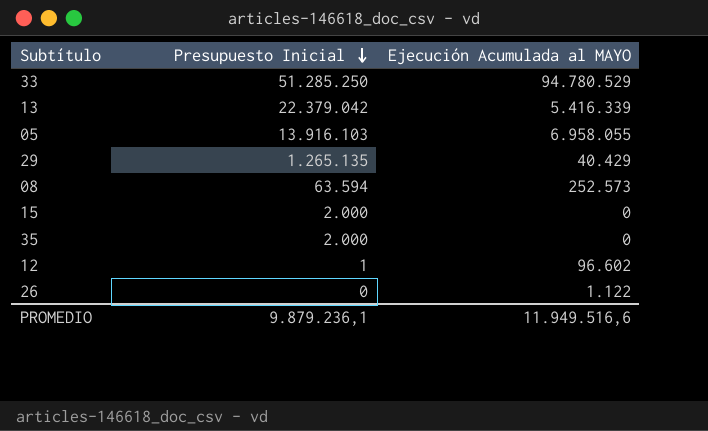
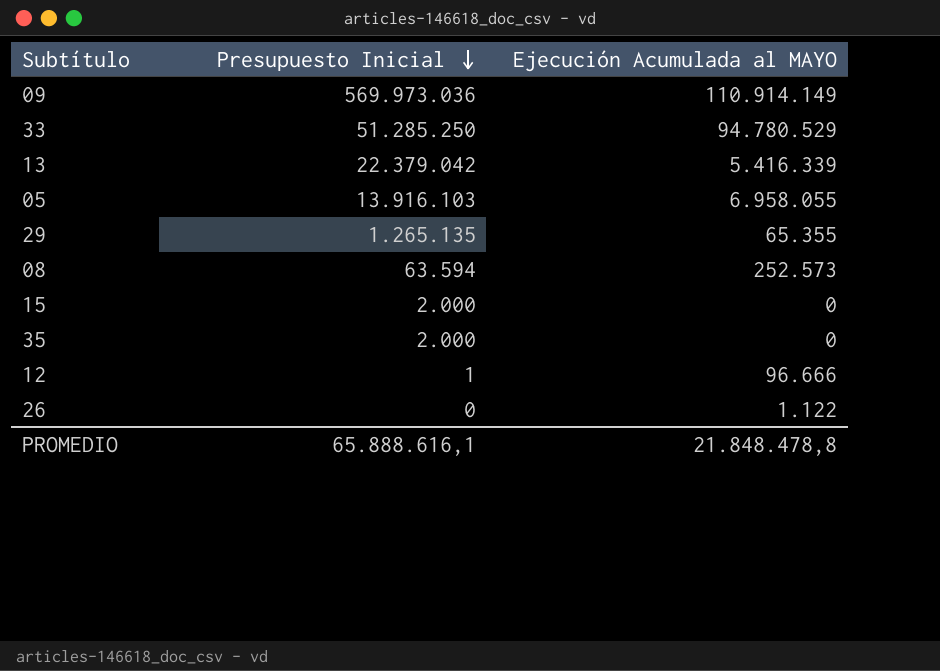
row 09: none -> 569.973.036 | 110.914.149
29 | Ejecución Acumulada al MAYO: 40.429 -> 65.355
12 | Ejecución Acumulada al MAYO: 96.602 -> 96.666
PROMEDIO | Presupuesto Inicial: 9.879.236,1 -> 65.888.616,1
PROMEDIO | Ejecución Acumulada al MAYO: 11.949.516,6 -> 21.848.478,8

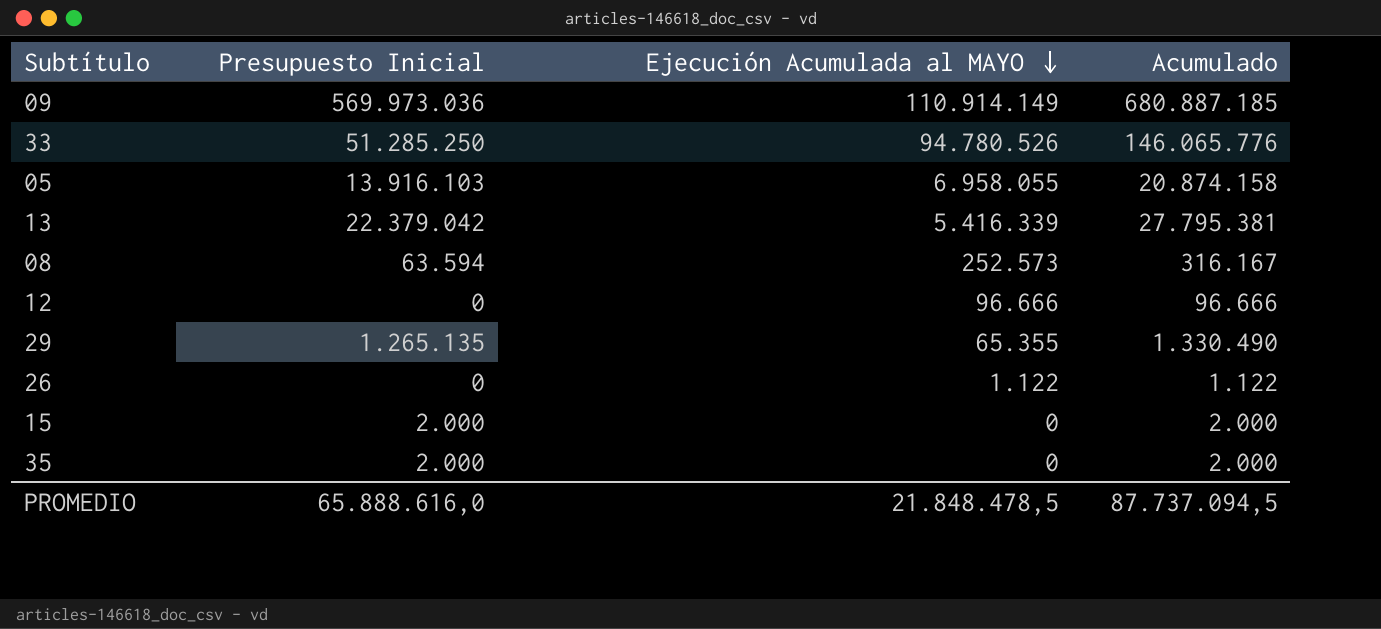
row order: Presupuesto Inicial descending -> Ejecución Acumulada al MAYO descending
column Acumulado | formula: none -> [Presupuesto Inicial] + [Ejecución Acumulada al MAYO]
33 | Ejecución Acumulada al MAYO: 94.780.529 -> 94.780.526
12 | Presupuesto Inicial: 1 -> 0
PROMEDIO | Presupuesto Inicial: 65.888.616,1 -> 65.888.616,0
PROMEDIO | Ejecución Acumulada al MAYO: 21.848.478,8 -> 21.848.478,5

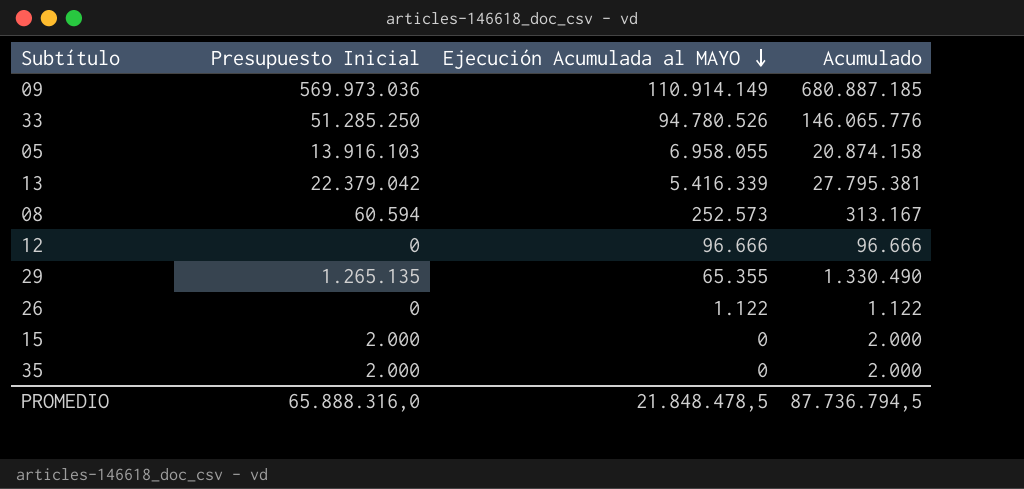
08 | Presupuesto Inicial: 63.594 -> 60.594
08 | Acumulado: 316.167 -> 313.167
PROMEDIO | Presupuesto Inicial: 65.888.616,0 -> 65.888.316,0
PROMEDIO | Acumulado: 87.737.094,5 -> 87.736.794,5

